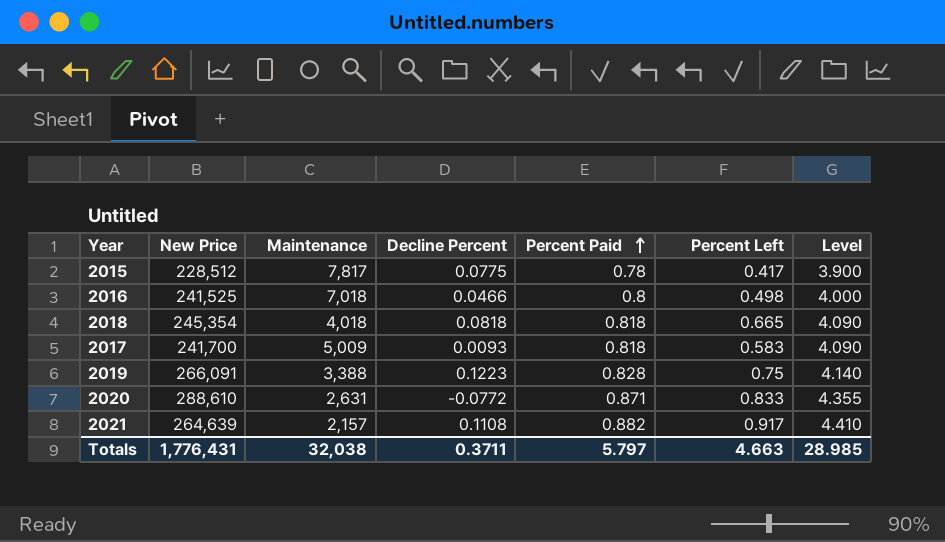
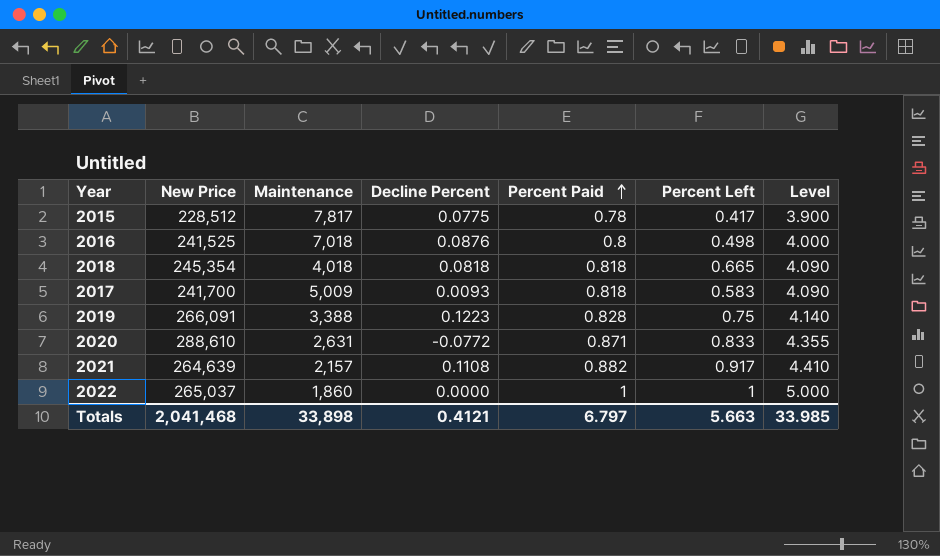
2016 | Decline Percent: 0.0466 -> 0.0876
row 2022: none -> 265,037 | 1,860 | 0.0000 | 1 | 1 | 5.000
Totals | New Price: 1,776,431 -> 2,041,468
Totals | Maintenance: 32,038 -> 33,898
Totals | Decline Percent: 0.3711 -> 0.4121
Totals | Percent Paid: 5.797 -> 6.797
Totals | Percent Left: 4.663 -> 5.663
Totals | Level: 28.985 -> 33.985

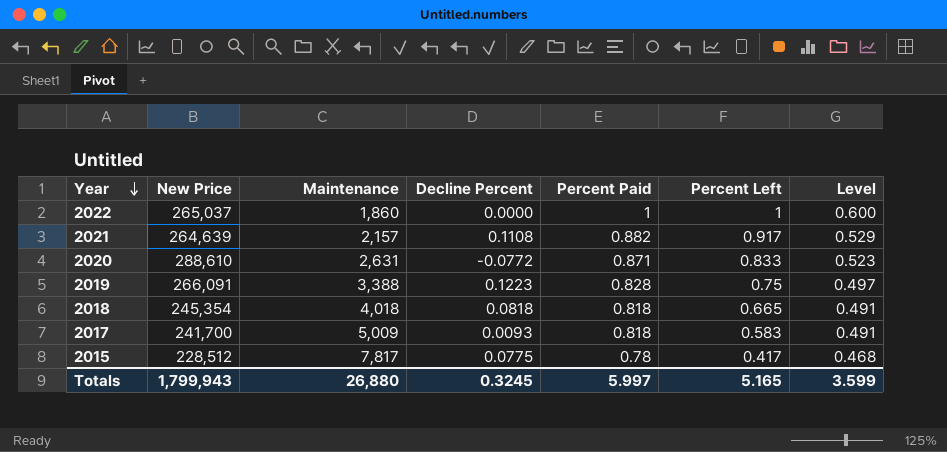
row order: Percent Paid ascending -> Year descending
column Level | formula: [Percent Paid] * 5 -> [Percent Paid] * 0.6
row 2016: 241,525 | 7,018 | 0.0876 | 0.8 | 0.498 | 4.000 -> none
Totals | New Price: 2,041,468 -> 1,799,943
Totals | Maintenance: 33,898 -> 26,880
Totals | Decline Percent: 0.4121 -> 0.3245
Totals | Percent Paid: 6.797 -> 5.997
Totals | Percent Left: 5.663 -> 5.165
Totals | Level: 33.985 -> 3.599

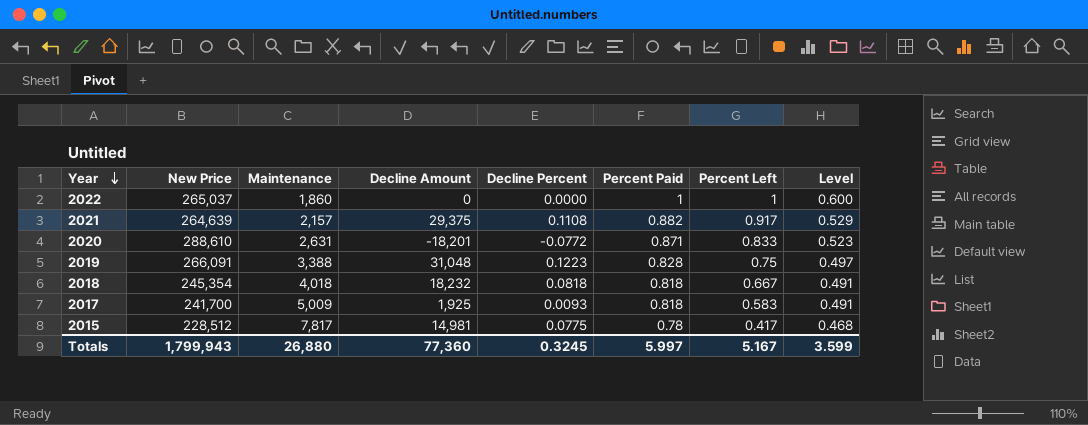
column Decline Amount | position: none -> 4
2018 | Percent Left: 0.665 -> 0.667
Totals | Percent Left: 5.165 -> 5.167

